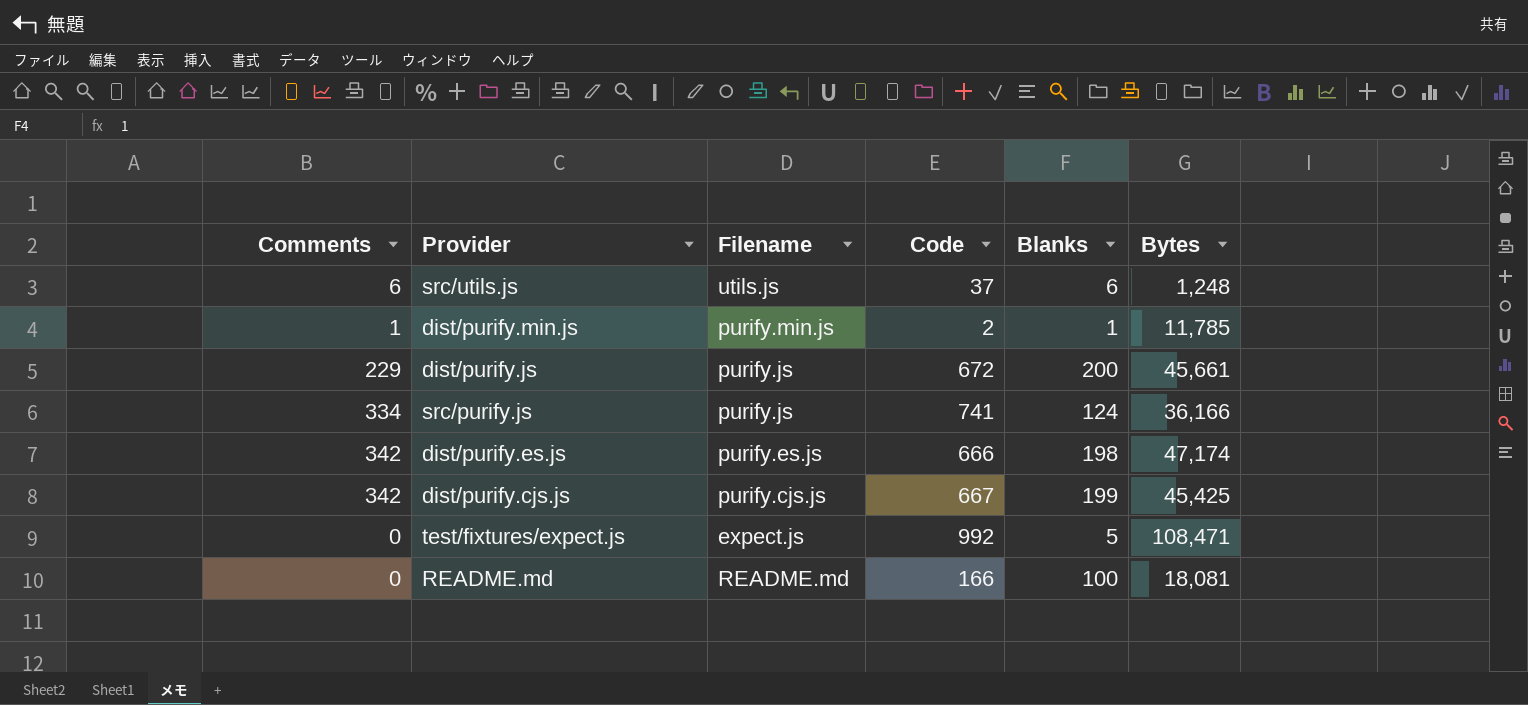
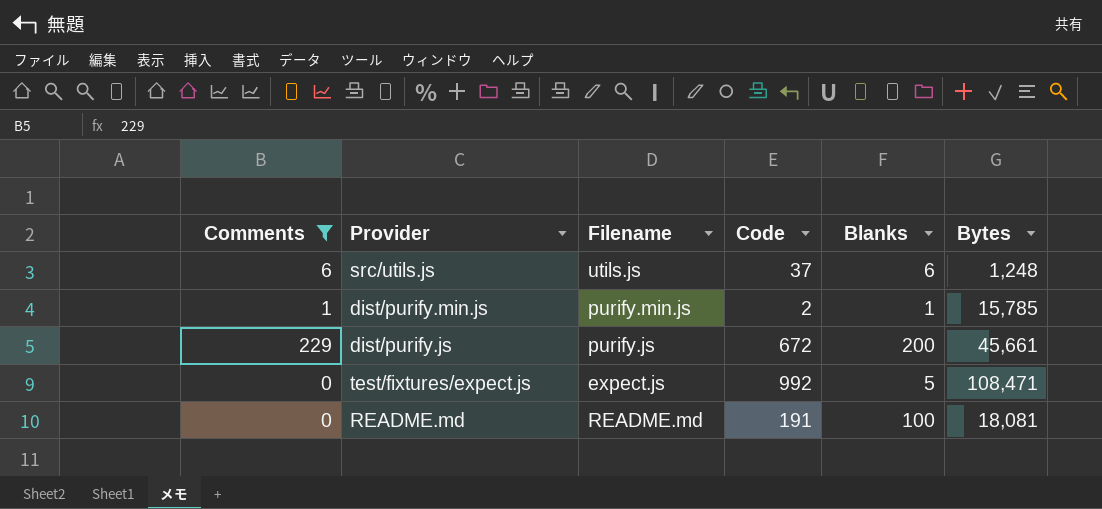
filter: none -> Comments <= 229
dist/purify.min.js | Bytes: 11,785 -> 15,785
README.md | Code: 166 -> 191

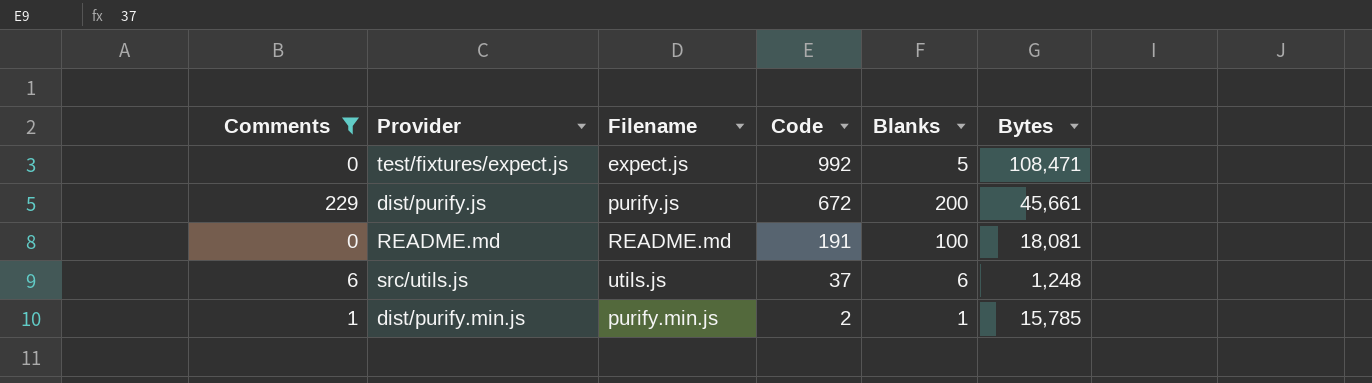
row order: none -> Code descending

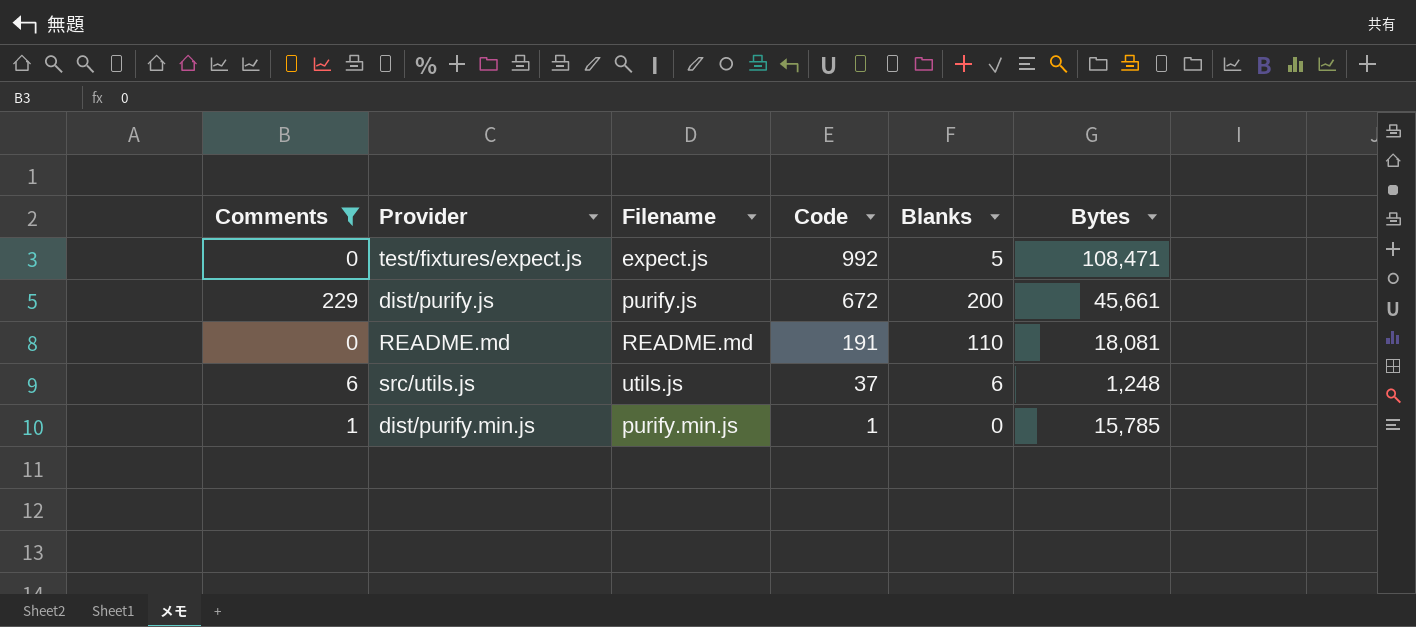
README.md | Blanks: 100 -> 110
dist/purify.min.js | Code: 2 -> 1
dist/purify.min.js | Blanks: 1 -> 0

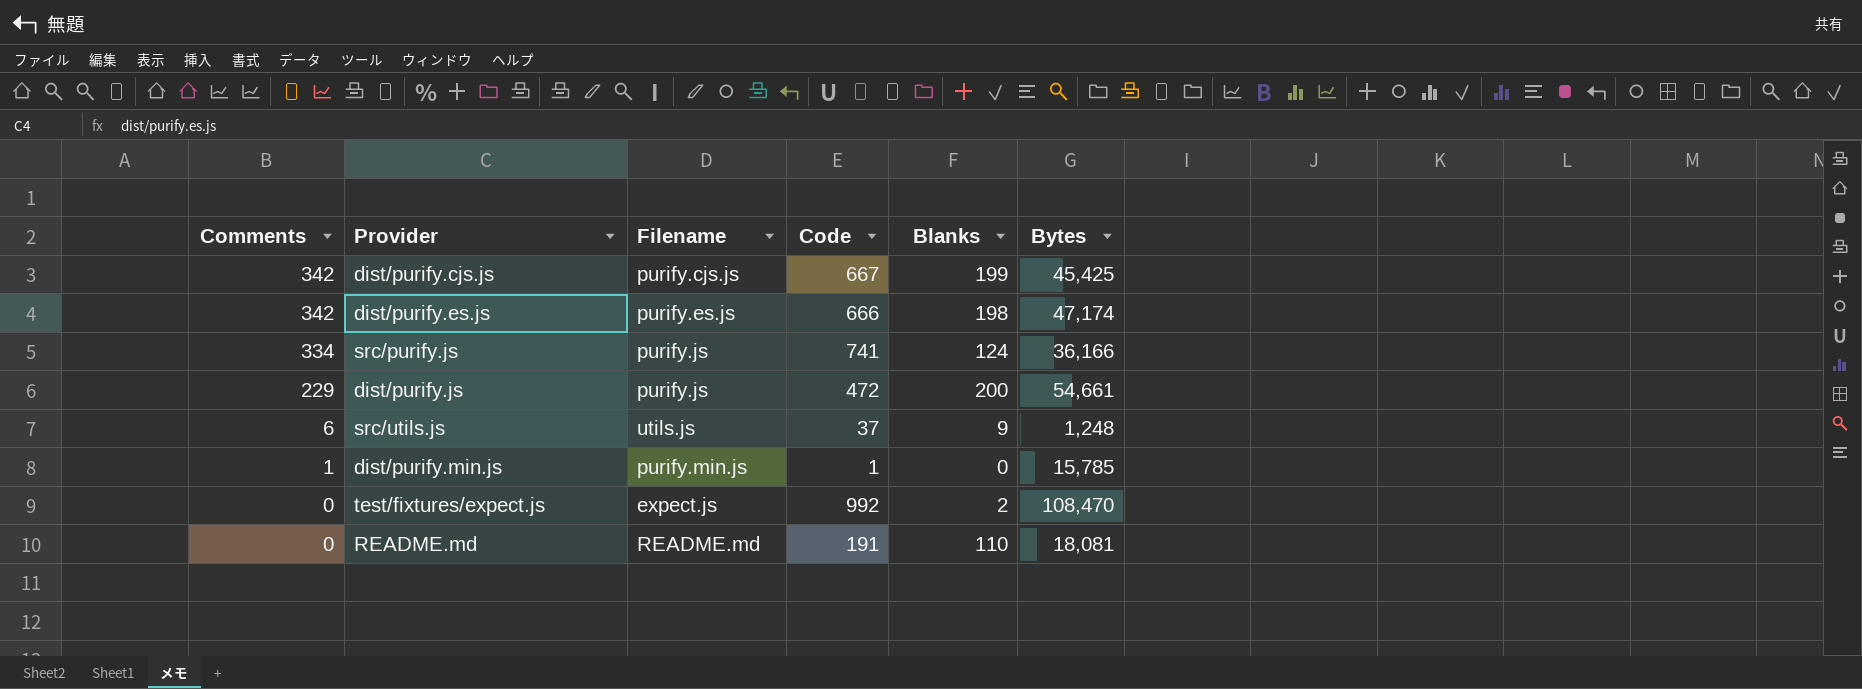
filter: Comments <= 229 -> none
row order: Code descending -> Comments descending
dist/purify.js | Code: 672 -> 472
dist/purify.js | Bytes: 45,661 -> 54,661
src/utils.js | Blanks: 6 -> 9
test/fixtures/expect.js | Blanks: 5 -> 2
test/fixtures/expect.js | Bytes: 108,471 -> 108,470

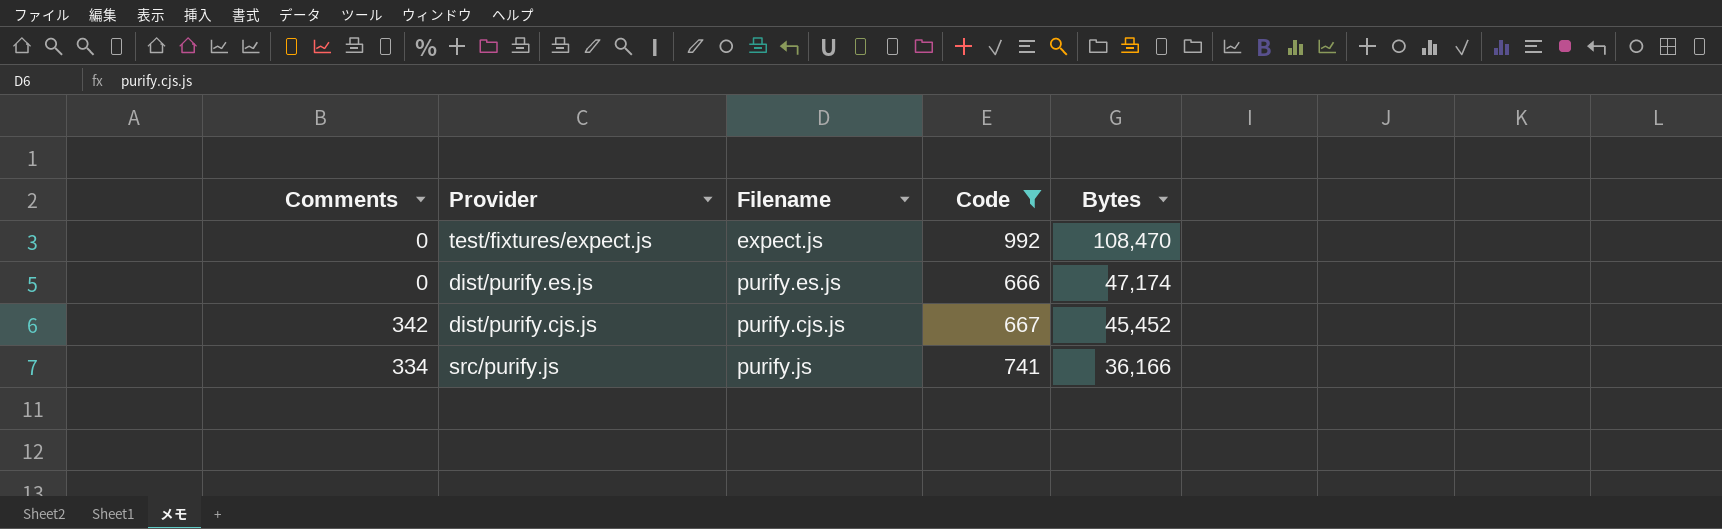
filter: none -> Code >= 666
row order: Comments descending -> Bytes descending
column Blanks | position: 5 -> none
dist/purify.es.js | Comments: 342 -> 0
dist/purify.cjs.js | Bytes: 45,425 -> 45,452

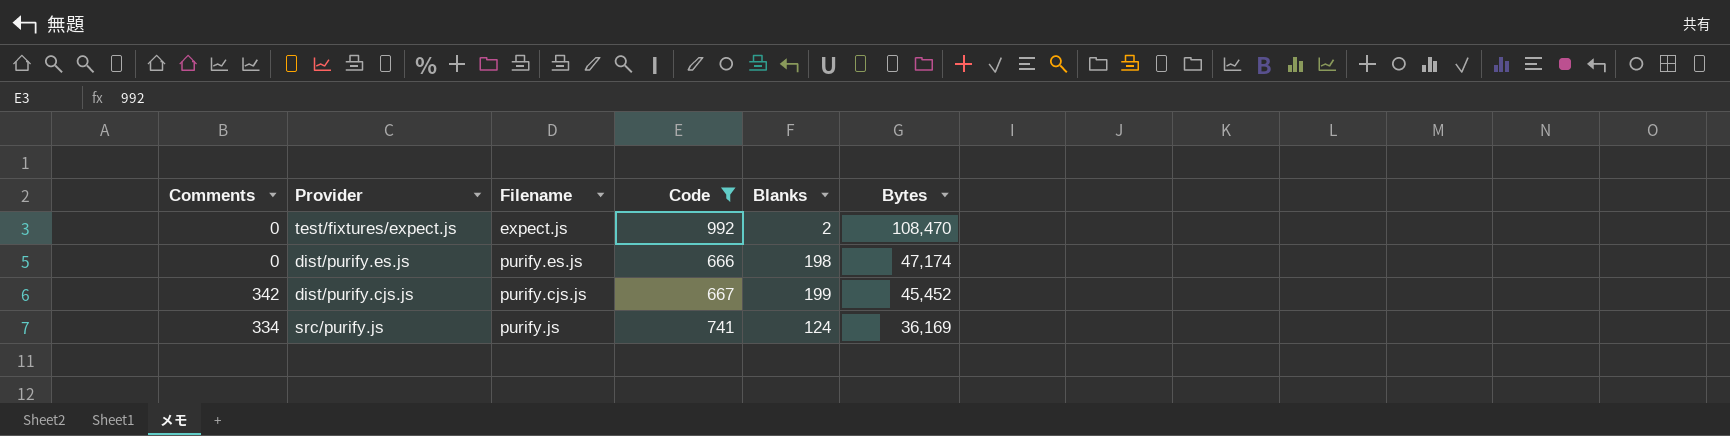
column Blanks | position: none -> 5
src/purify.js | Bytes: 36,166 -> 36,169

